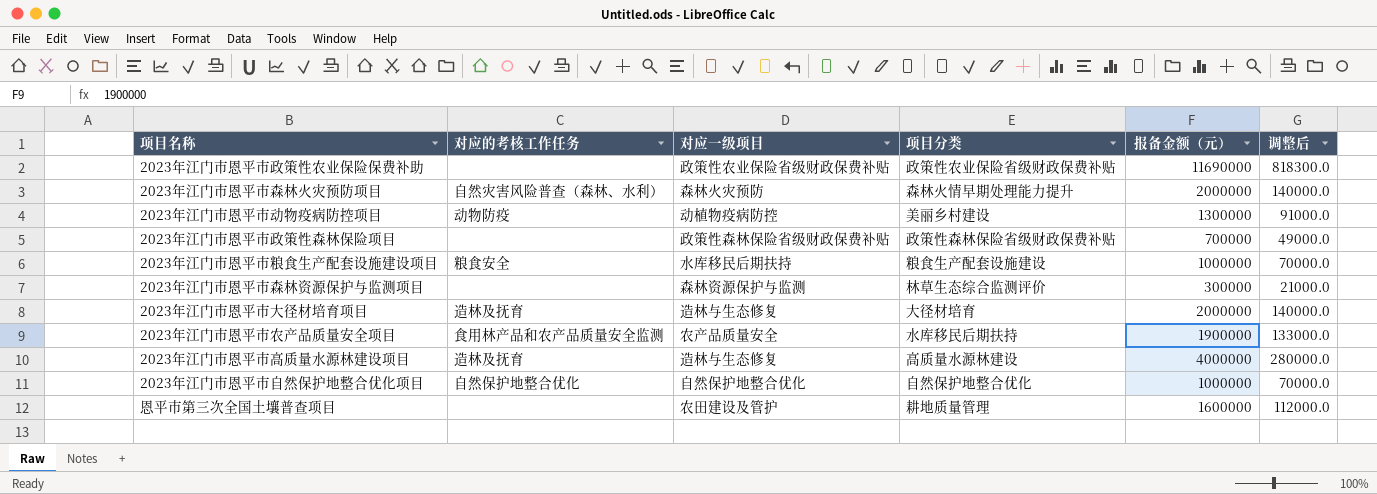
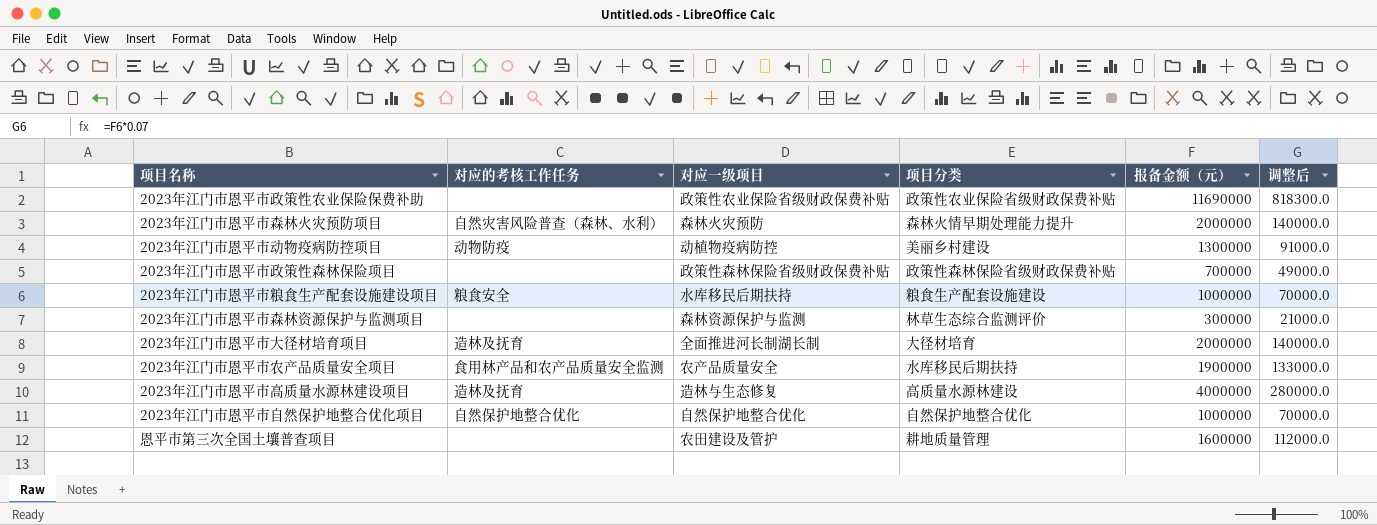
2023年江门市恩平市大径材培育项目 | 对应一级项目: 造林与生态修复 -> 全面推进河长制湖长制

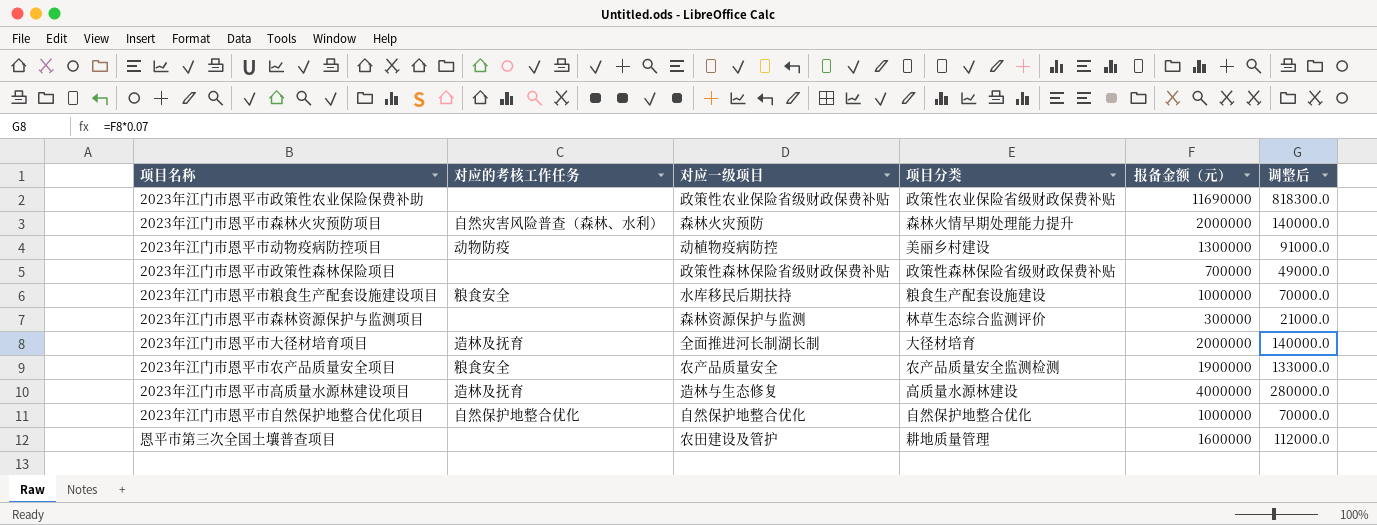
2023年江门市恩平市农产品质量安全项目 | 对应的考核工作任务: 食用林产品和农产品质量安全监测 -> 粮食安全
2023年江门市恩平市农产品质量安全项目 | 项目分类: 水库移民后期扶持 -> 农产品质量安全监测检测

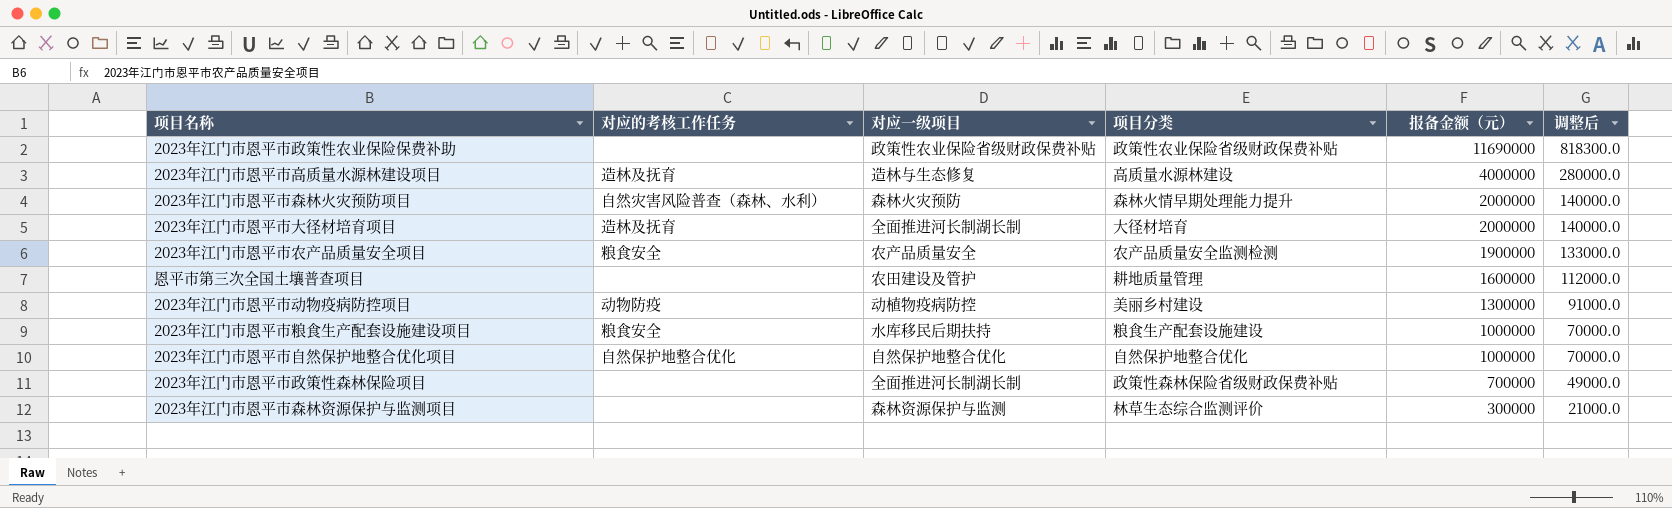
row order: none -> 报备金额（元） descending
2023年江门市恩平市政策性森林保险项目 | 对应一级项目: 政策性森林保险省级财政保费补贴 -> 全面推进河长制湖长制

